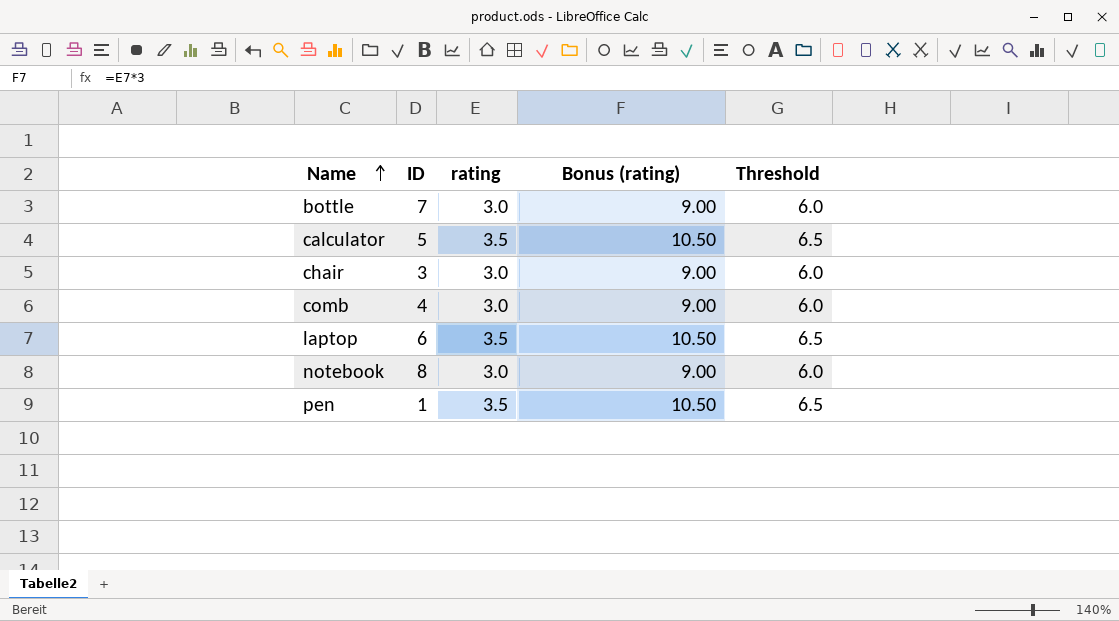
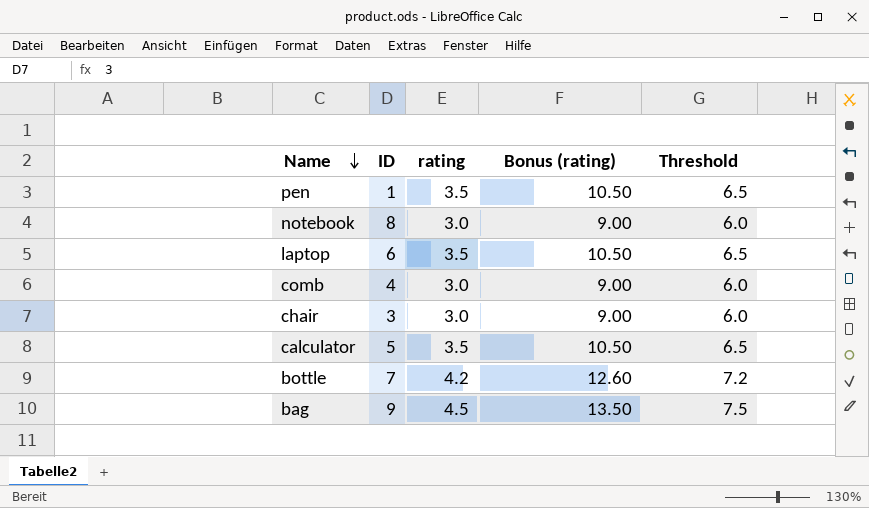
row order: Name ascending -> Name descending
bottle | rating: 3.0 -> 4.2
bottle | Bonus (rating): 9.00 -> 12.60
bottle | Threshold: 6.0 -> 7.2
row bag: none -> 9 | 4.5 | 13.50 | 7.5

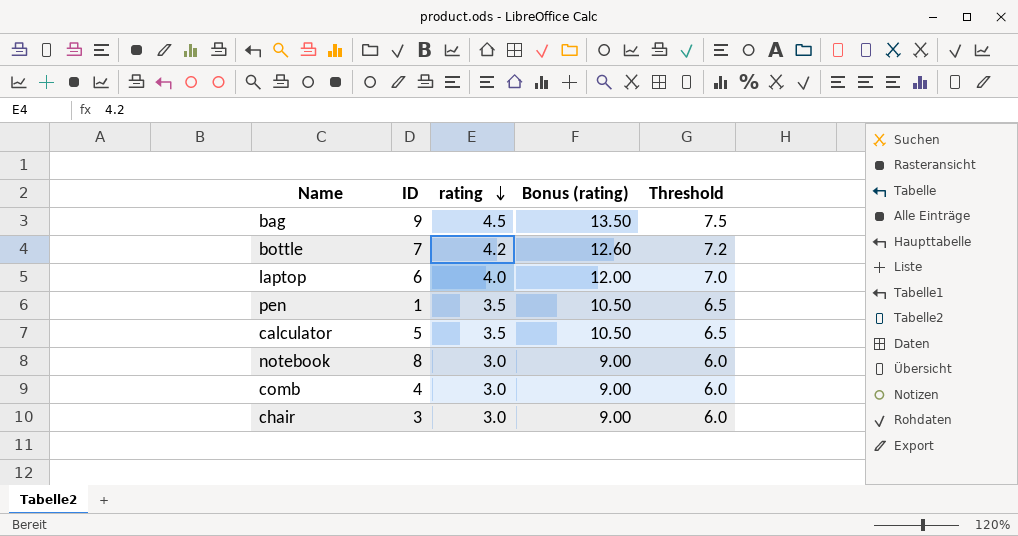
row order: Name descending -> rating descending
laptop | rating: 3.5 -> 4.0
laptop | Bonus (rating): 10.50 -> 12.00
laptop | Threshold: 6.5 -> 7.0

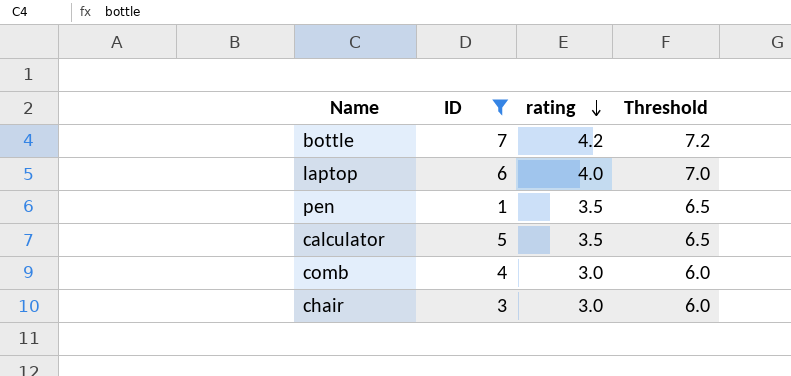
filter: none -> ID <= 7
column Bonus (rating) | formula: [rating] * 3 -> none

